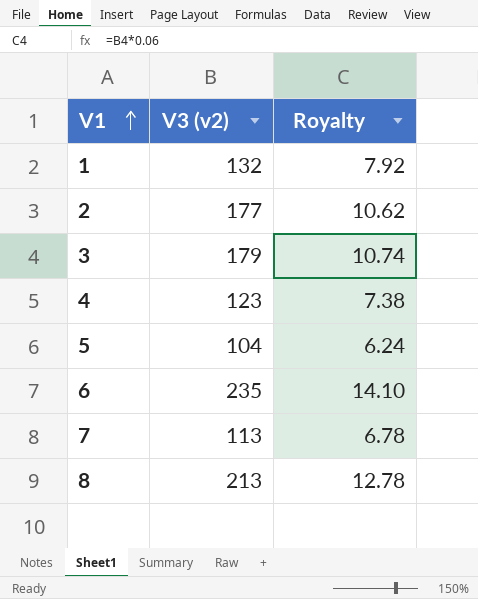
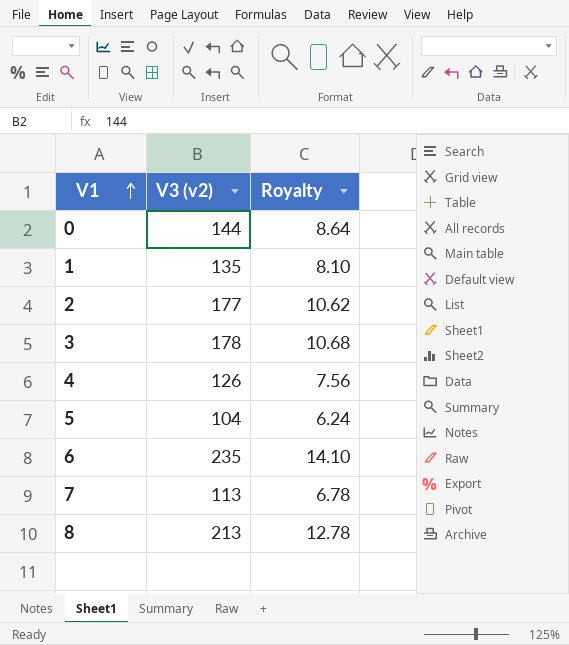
row 0: none -> 144 | 8.64
1 | V3 (v2): 132 -> 135
1 | Royalty: 7.92 -> 8.10
3 | V3 (v2): 179 -> 178
3 | Royalty: 10.74 -> 10.68
4 | V3 (v2): 123 -> 126
4 | Royalty: 7.38 -> 7.56

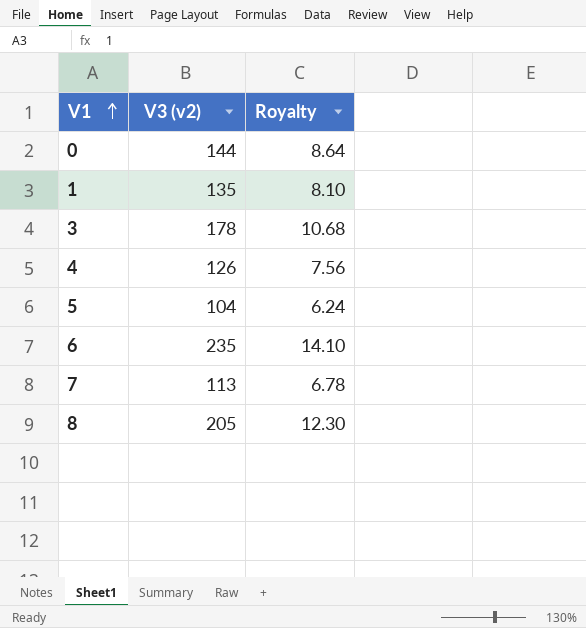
row 2: 177 | 10.62 -> none
8 | V3 (v2): 213 -> 205
8 | Royalty: 12.78 -> 12.30

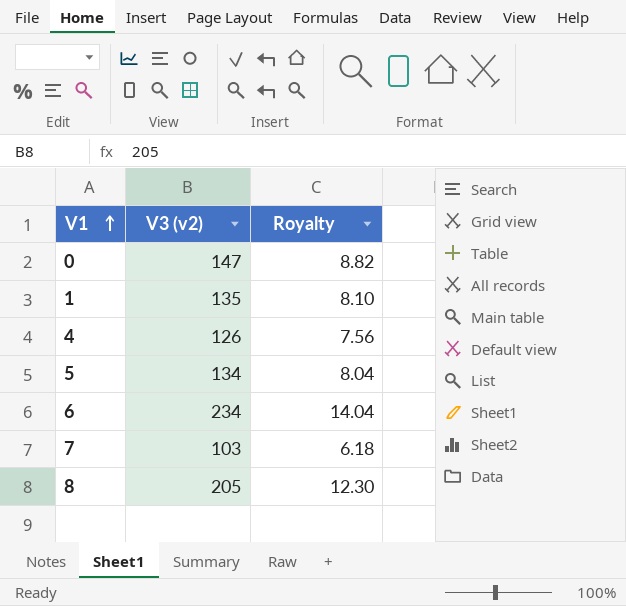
row 3: 178 | 10.68 -> none
0 | V3 (v2): 144 -> 147
0 | Royalty: 8.64 -> 8.82
5 | V3 (v2): 104 -> 134
5 | Royalty: 6.24 -> 8.04
6 | V3 (v2): 235 -> 234
6 | Royalty: 14.10 -> 14.04
7 | V3 (v2): 113 -> 103
7 | Royalty: 6.78 -> 6.18

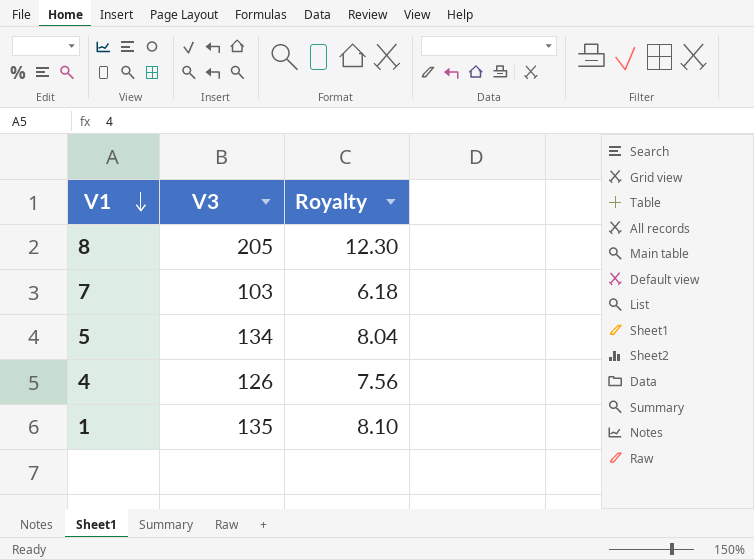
row order: V1 ascending -> V1 descending
column name: V3 (v2) -> V3
row 0: 147 | 8.82 -> none
row 6: 234 | 14.04 -> none

